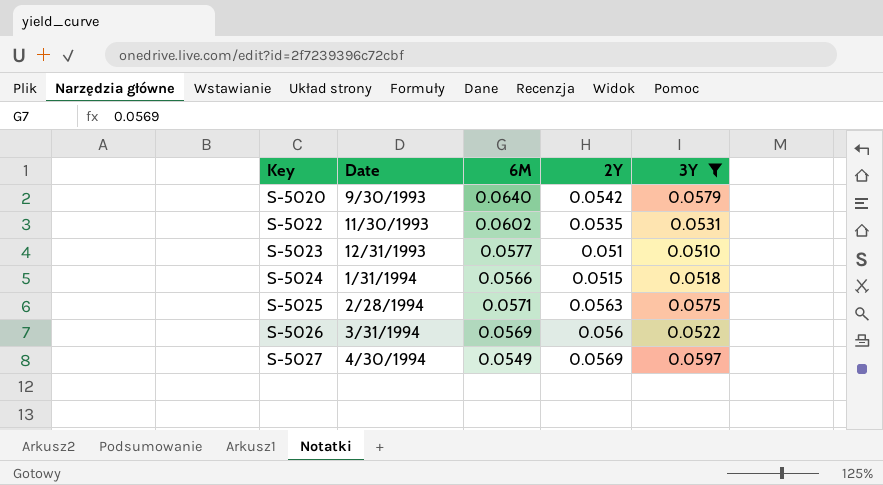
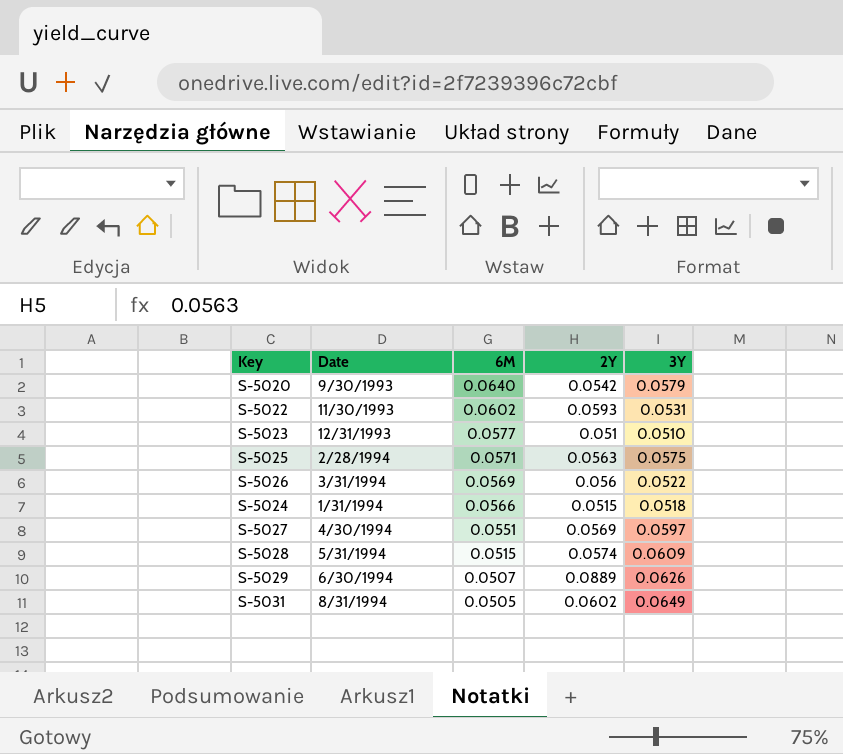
filter: 3Y <= 0.0597 -> none
row order: Key ascending -> 6M descending
S-5022 | 2Y: 0.0535 -> 0.0593
S-5027 | 6M: 0.0549 -> 0.0551

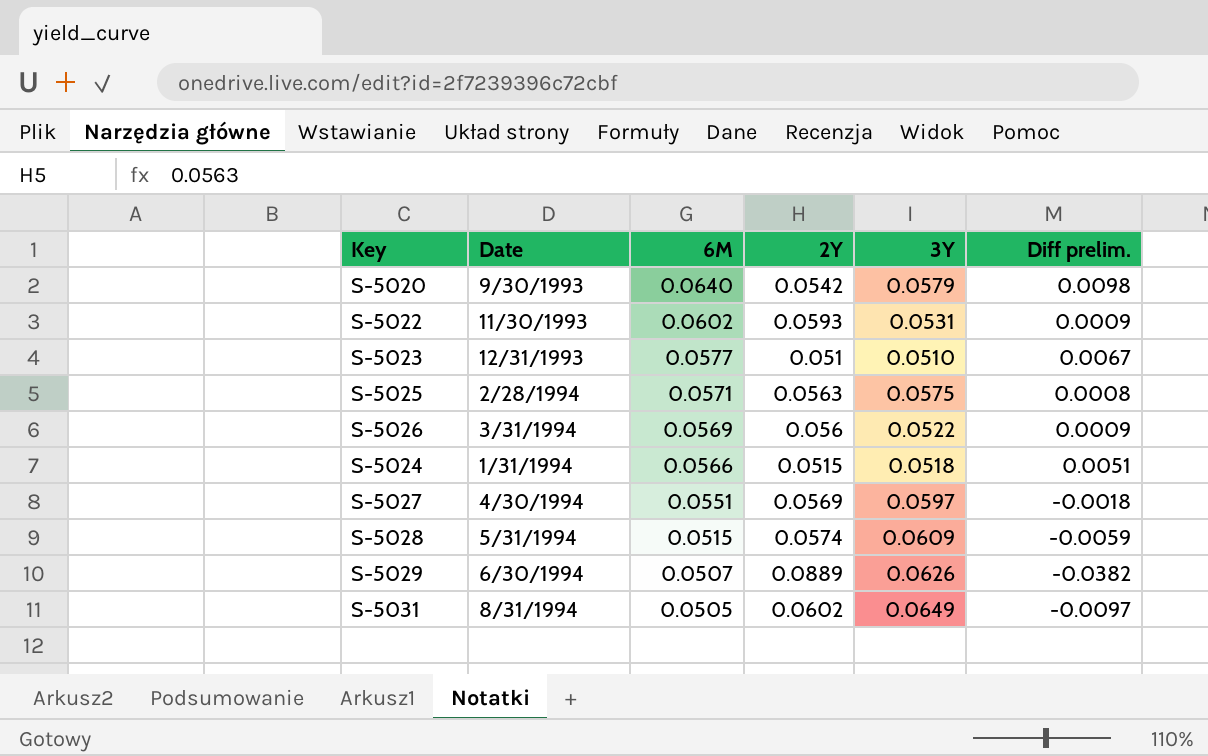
column Diff prelim. | formula: none -> [6M] - [2Y]

